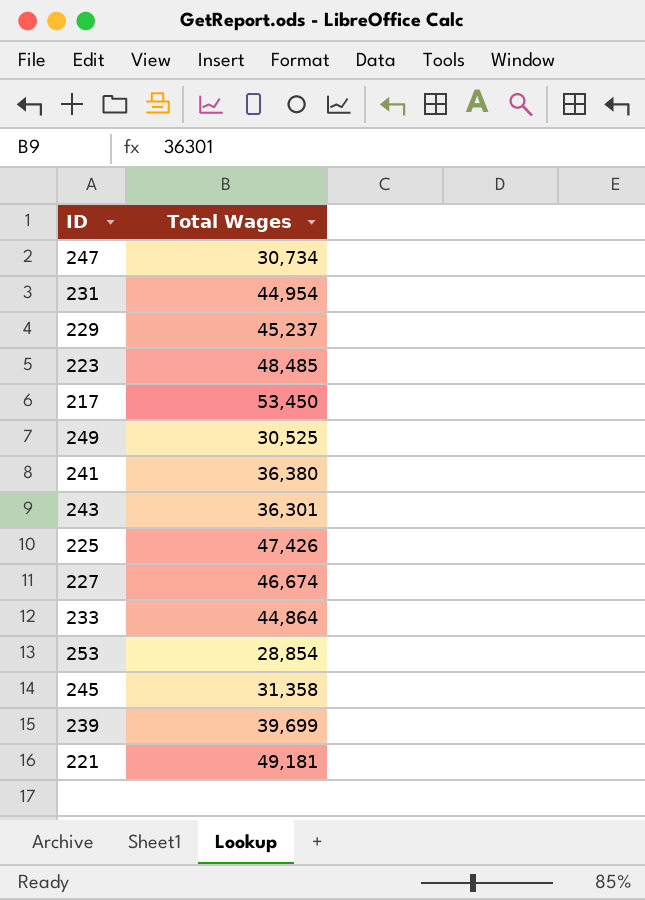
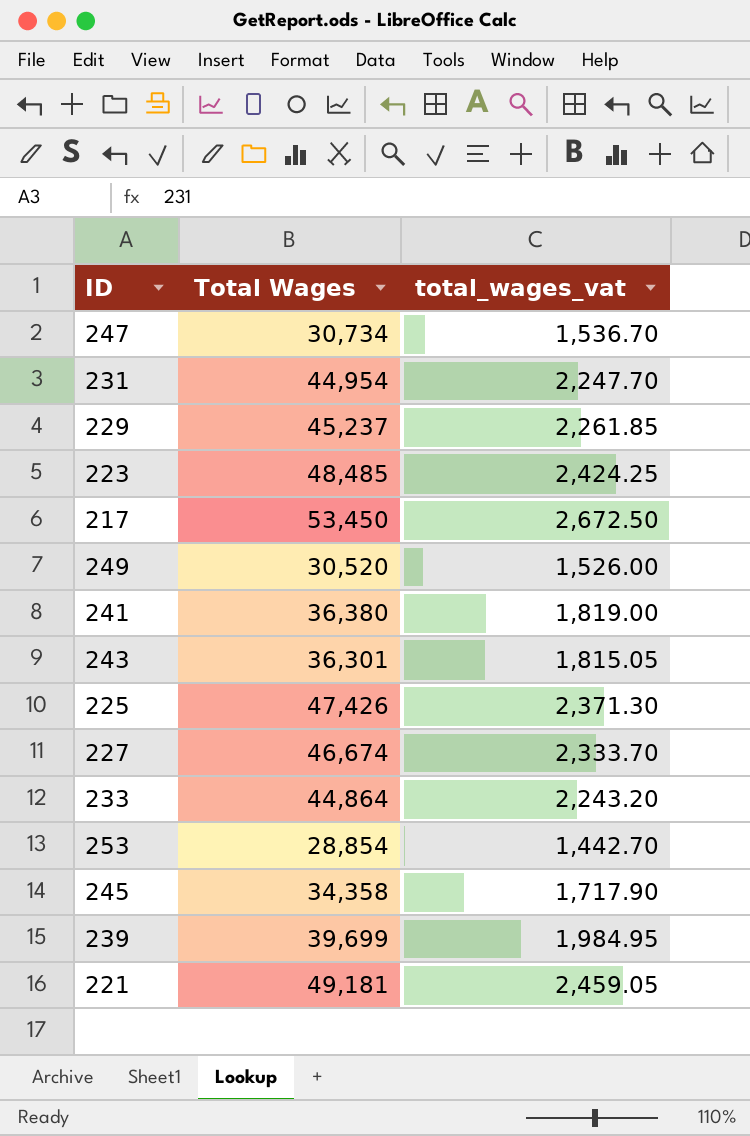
column total_wages_vat | formula: none -> [Total Wages] * 0.05
249 | Total Wages: 30,525 -> 30,520
245 | Total Wages: 31,358 -> 34,358

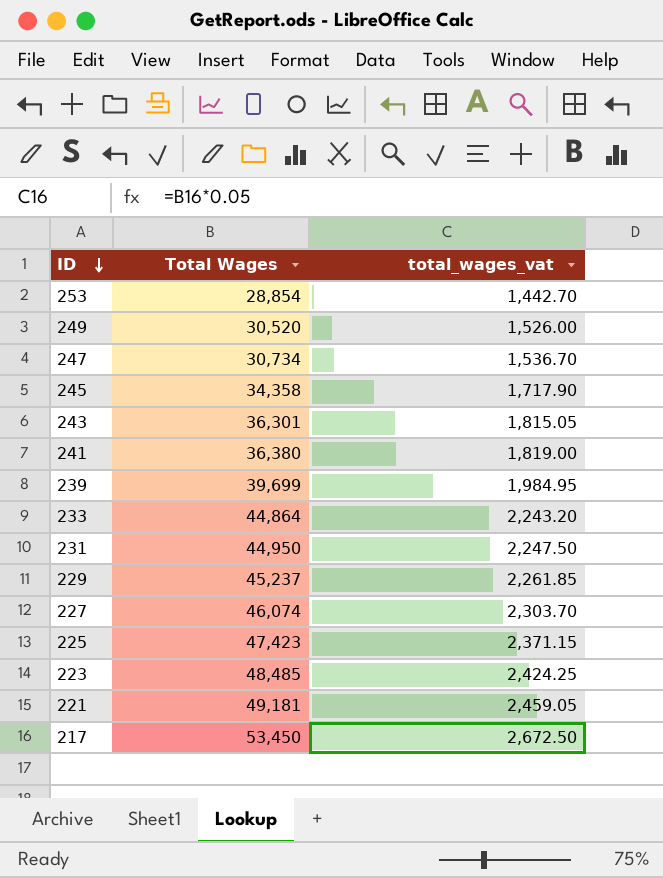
row order: none -> ID descending
231 | Total Wages: 44,954 -> 44,950
231 | total_wages_vat: 2,247.70 -> 2,247.50
227 | Total Wages: 46,674 -> 46,074
227 | total_wages_vat: 2,333.70 -> 2,303.70
225 | Total Wages: 47,426 -> 47,423
225 | total_wages_vat: 2,371.30 -> 2,371.15

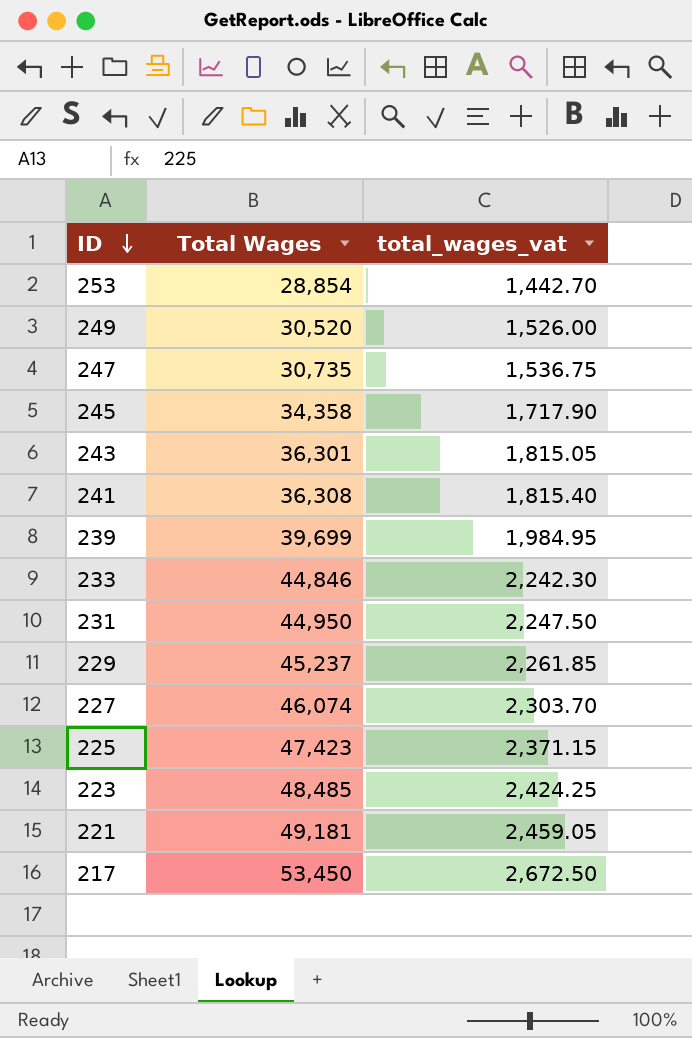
247 | Total Wages: 30,734 -> 30,735
247 | total_wages_vat: 1,536.70 -> 1,536.75
241 | Total Wages: 36,380 -> 36,308
241 | total_wages_vat: 1,819.00 -> 1,815.40
233 | Total Wages: 44,864 -> 44,846
233 | total_wages_vat: 2,243.20 -> 2,242.30

